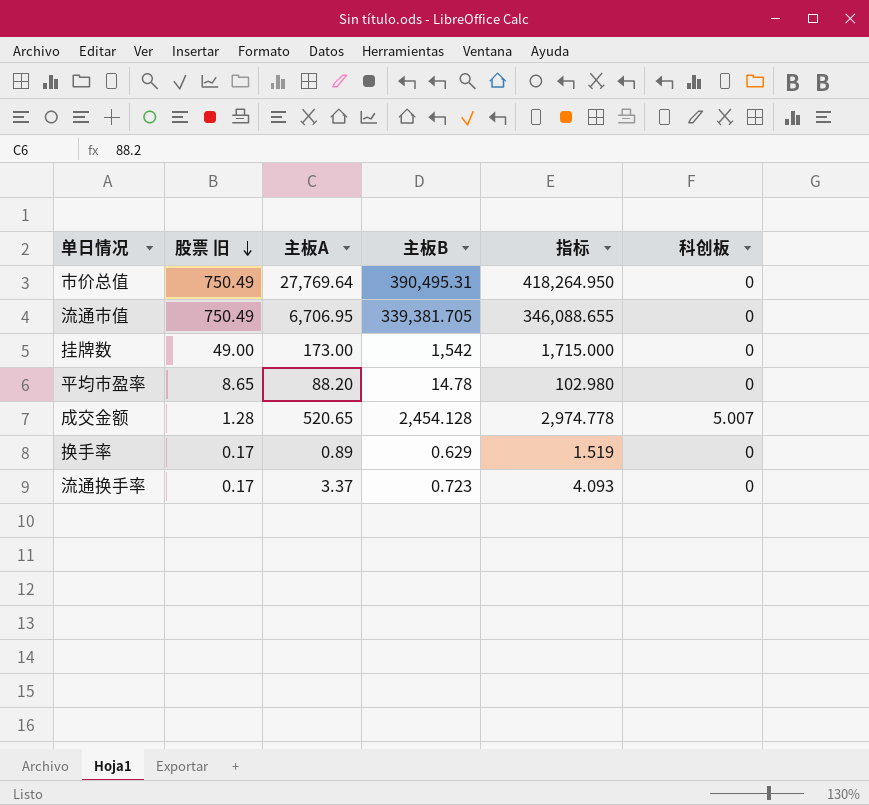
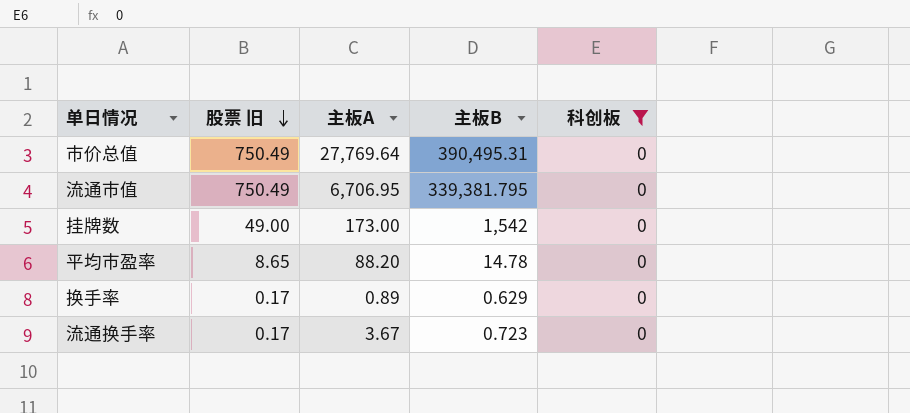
filter: none -> 科创板 = 0
column 指标 | formula: [主板A] + [主板B] -> none
流通市值 | 主板B: 339,381.705 -> 339,381.795
流通换手率 | 主板A: 3.37 -> 3.67

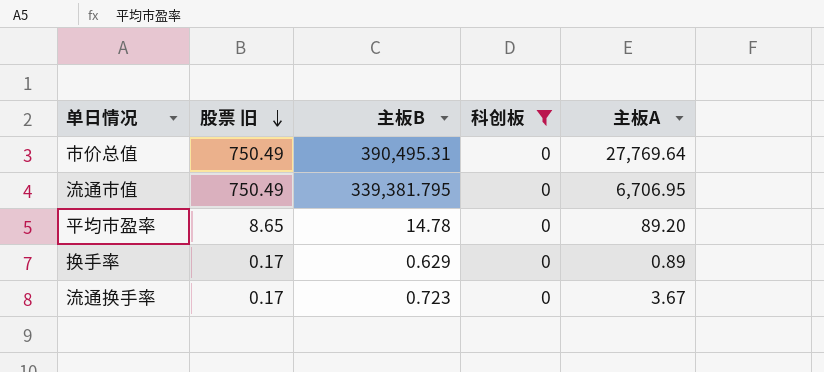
column 主板A | position: 3 -> 5
row 挂牌数: 49.00 | 173.00 | 1,542 | 0 -> none
平均市盈率 | 主板A: 88.20 -> 89.20

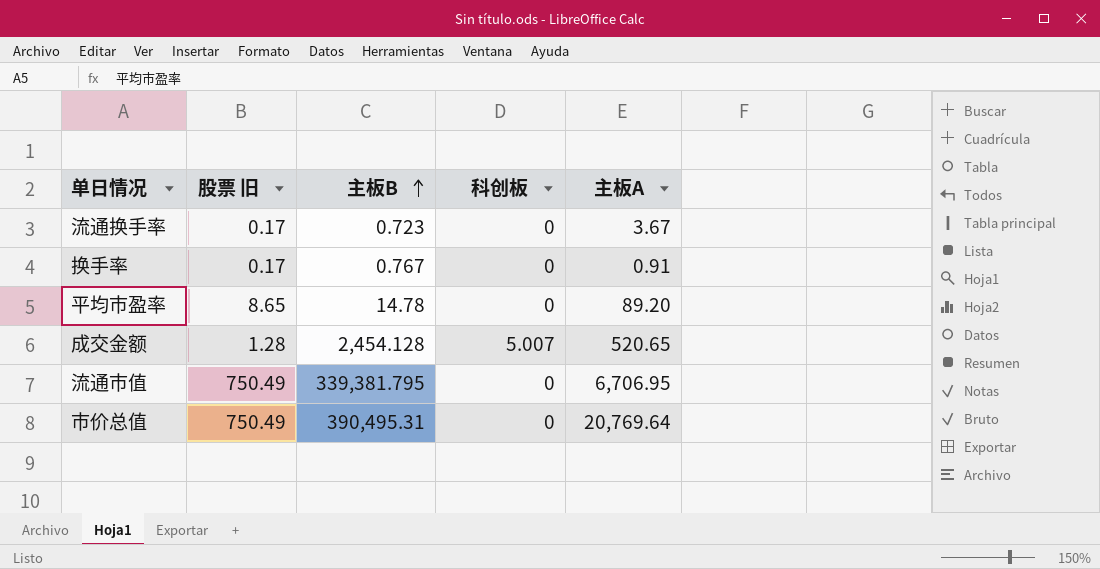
filter: 科创板 = 0 -> none
row order: 股票 旧 descending -> 主板B ascending
换手率 | 主板B: 0.629 -> 0.767
换手率 | 主板A: 0.89 -> 0.91
市价总值 | 主板A: 27,769.64 -> 20,769.64

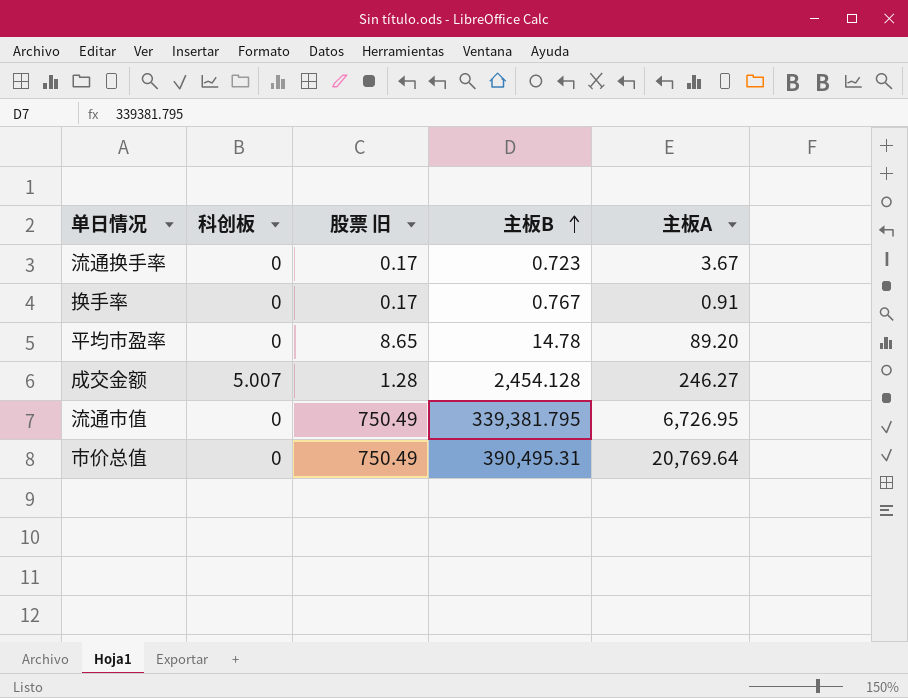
column 科创板 | position: 4 -> 2
成交金额 | 主板A: 520.65 -> 246.27
流通市值 | 主板A: 6,706.95 -> 6,726.95

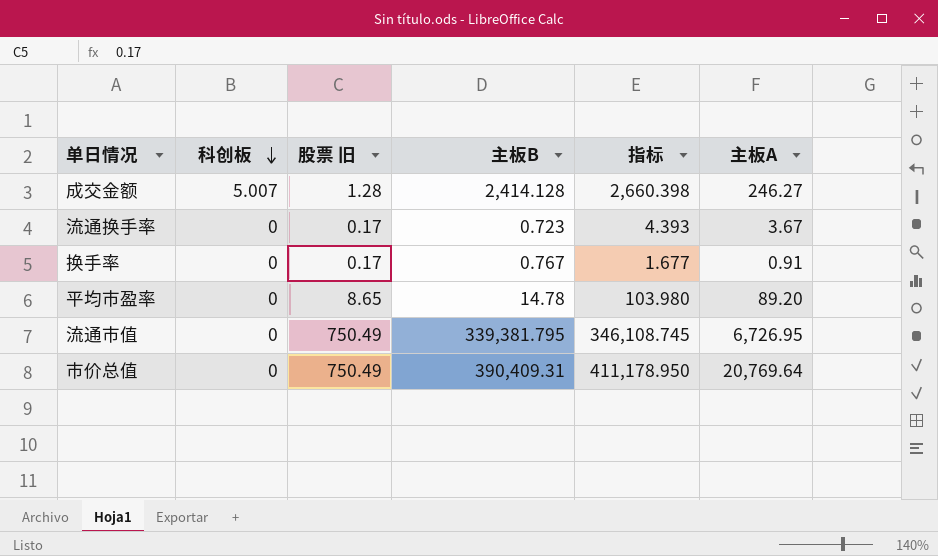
row order: 主板B ascending -> 科创板 descending
column 指标 | formula: none -> [主板B] + [主板A]
成交金额 | 主板B: 2,454.128 -> 2,414.128
市价总值 | 主板B: 390,495.31 -> 390,409.31

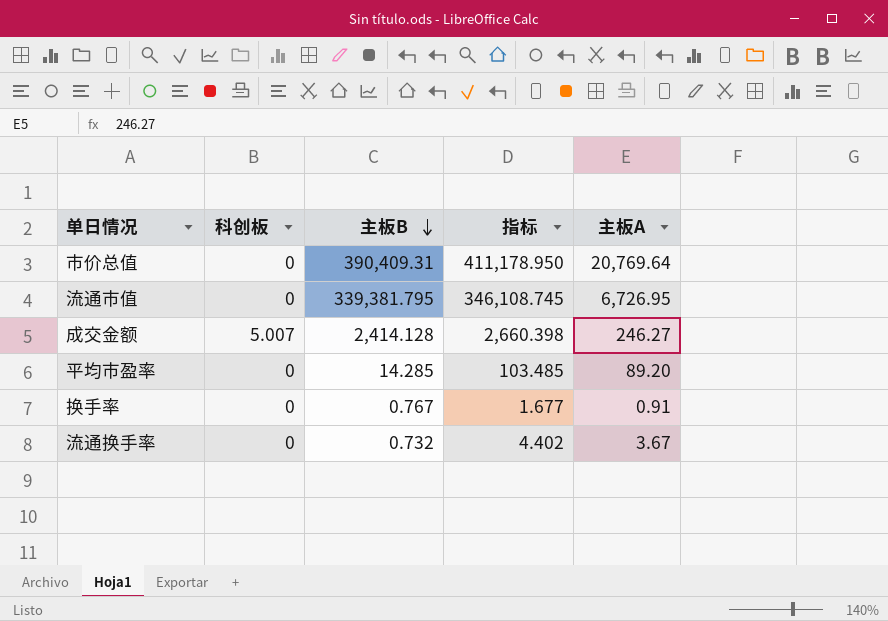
row order: 科创板 descending -> 主板B descending
column 股票 旧 | position: 3 -> none
平均市盈率 | 主板B: 14.78 -> 14.285
平均市盈率 | 指标: 103.980 -> 103.485
流通换手率 | 主板B: 0.723 -> 0.732
流通换手率 | 指标: 4.393 -> 4.402

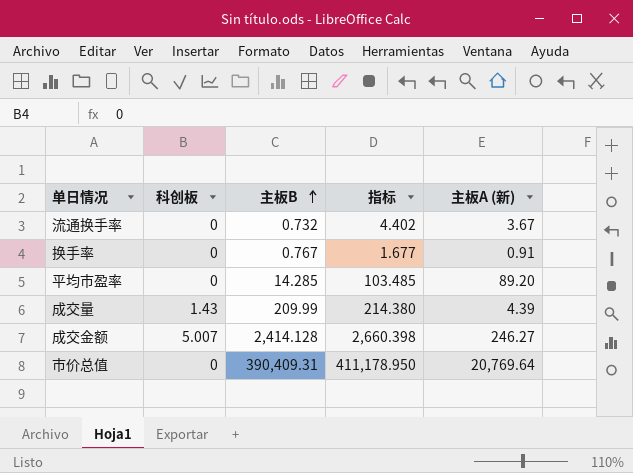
row order: 主板B descending -> 主板B ascending
column name: 主板A -> 主板A (新)
row 流通市值: 0 | 339,381.795 | 346,108.745 | 6,726.95 -> none
row 成交量: none -> 1.43 | 209.99 | 214.380 | 4.39

